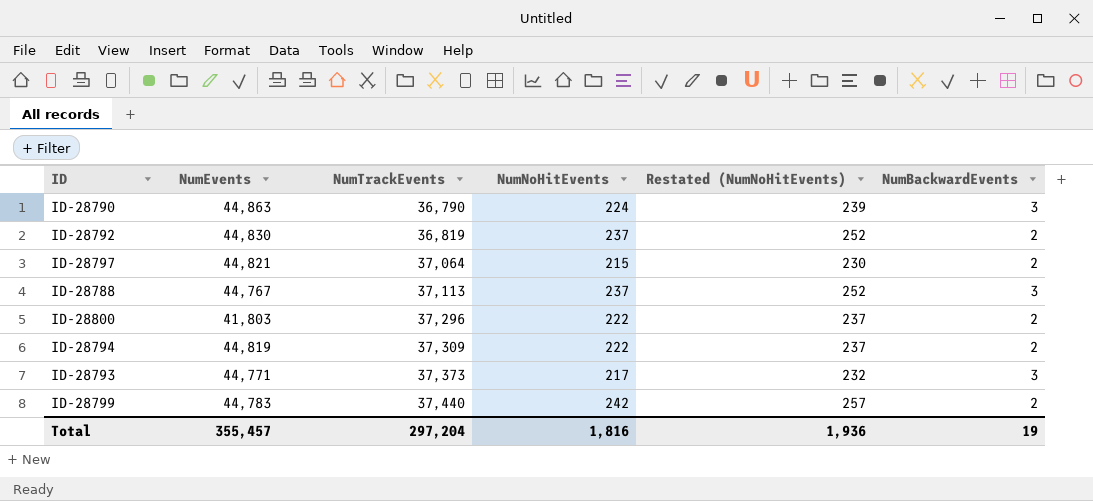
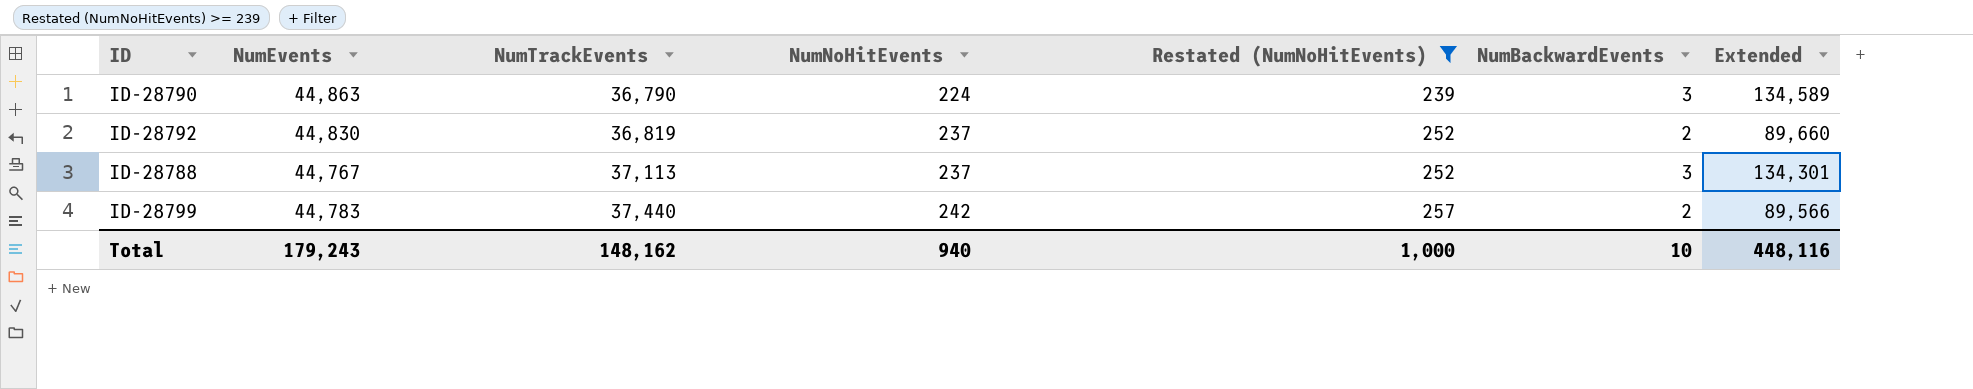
filter: none -> Restated (NumNoHitEvents) >= 239
column Extended | formula: none -> [NumEvents] * [NumBackwardEvents]
Total | NumEvents: 355,457 -> 179,243
Total | NumTrackEvents: 297,204 -> 148,162
Total | NumNoHitEvents: 1,816 -> 940
Total | Restated (NumNoHitEvents): 1,936 -> 1,000
Total | NumBackwardEvents: 19 -> 10

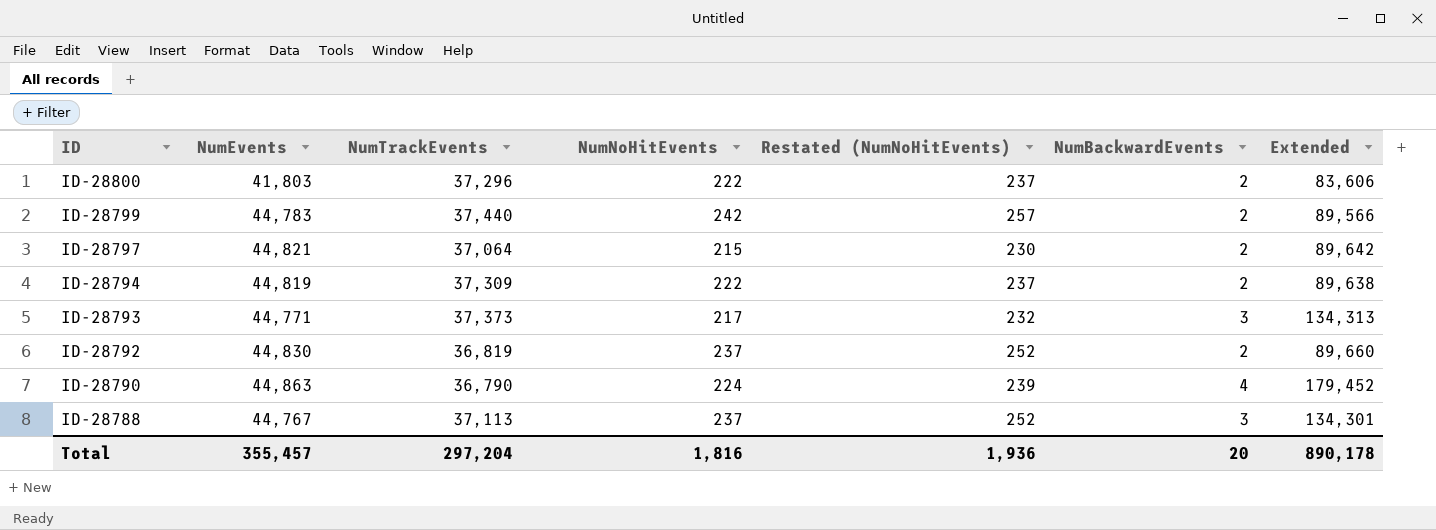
filter: Restated (NumNoHitEvents) >= 239 -> none
row order: NumTrackEvents ascending -> ID descending
ID-28790 | NumBackwardEvents: 3 -> 4
ID-28790 | Extended: 134,589 -> 179,452
Total | NumEvents: 179,243 -> 355,457
Total | NumTrackEvents: 148,162 -> 297,204
Total | NumNoHitEvents: 940 -> 1,816
Total | Restated (NumNoHitEvents): 1,000 -> 1,936
Total | NumBackwardEvents: 10 -> 20
Total | Extended: 448,116 -> 890,178

